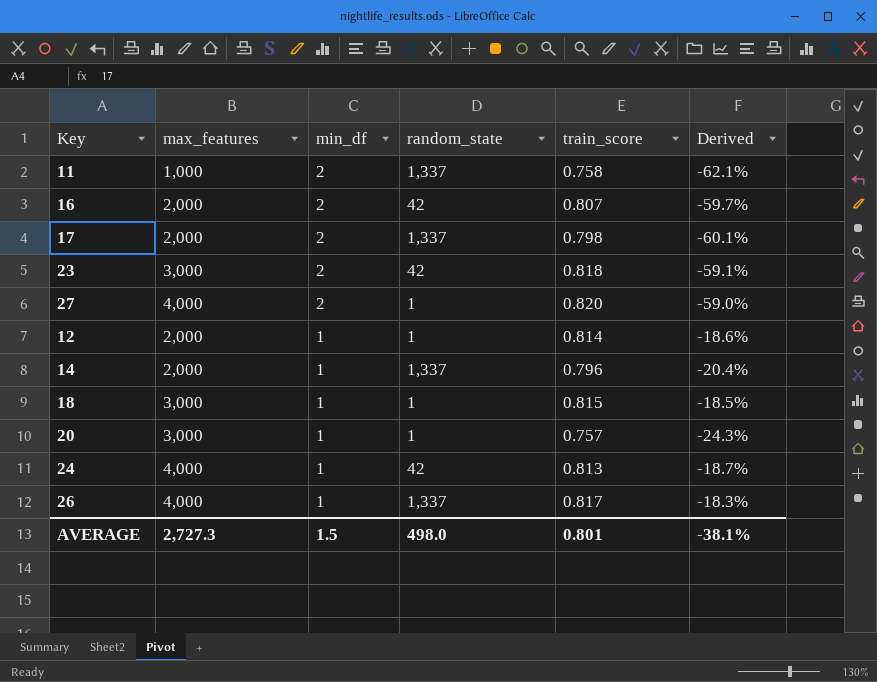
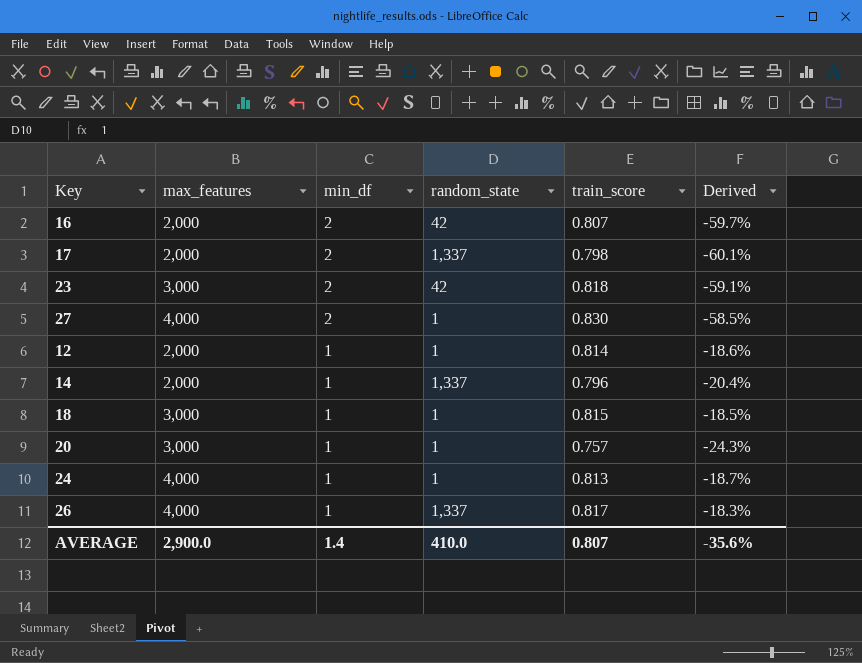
row 11: 1,000 | 2 | 1,337 | 0.758 | -62.1% -> none
27 | train_score: 0.820 -> 0.830
27 | Derived: -59.0% -> -58.5%
24 | random_state: 42 -> 1
AVERAGE | max_features: 2,727.3 -> 2,900.0
AVERAGE | min_df: 1.5 -> 1.4
AVERAGE | random_state: 498.0 -> 410.0
AVERAGE | train_score: 0.801 -> 0.807
AVERAGE | Derived: -38.1% -> -35.6%

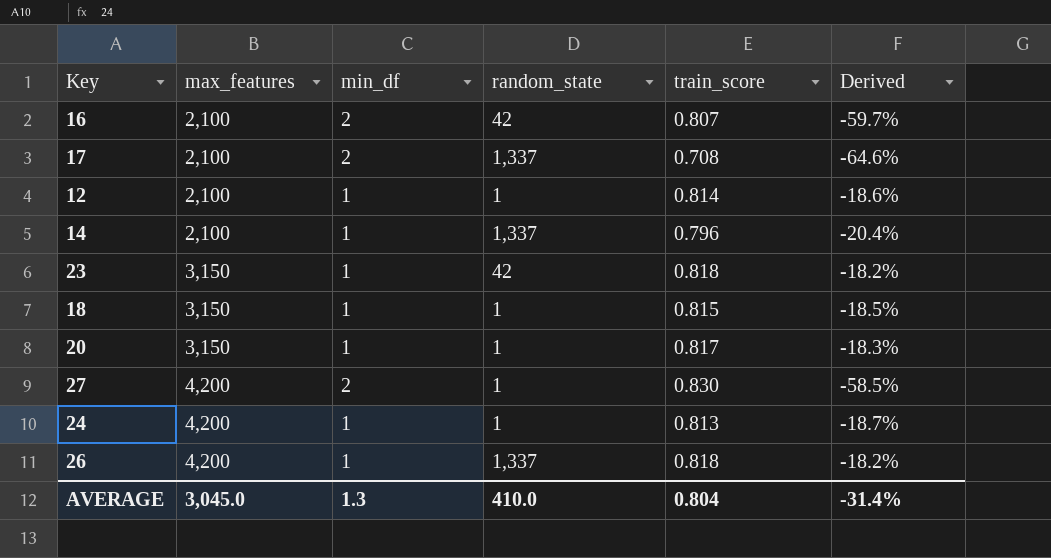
row order: min_df descending -> max_features ascending
16 | max_features: 2,000 -> 2,100
17 | max_features: 2,000 -> 2,100
17 | train_score: 0.798 -> 0.708
17 | Derived: -60.1% -> -64.6%
12 | max_features: 2,000 -> 2,100
14 | max_features: 2,000 -> 2,100
23 | max_features: 3,000 -> 3,150
23 | min_df: 2 -> 1
23 | Derived: -59.1% -> -18.2%
18 | max_features: 3,000 -> 3,150
20 | max_features: 3,000 -> 3,150
20 | train_score: 0.757 -> 0.817
20 | Derived: -24.3% -> -18.3%
27 | max_features: 4,000 -> 4,200
24 | max_features: 4,000 -> 4,200
26 | max_features: 4,000 -> 4,200
26 | train_score: 0.817 -> 0.818
26 | Derived: -18.3% -> -18.2%
AVERAGE | max_features: 2,900.0 -> 3,045.0
AVERAGE | min_df: 1.4 -> 1.3
AVERAGE | train_score: 0.807 -> 0.804
AVERAGE | Derived: -35.6% -> -31.4%

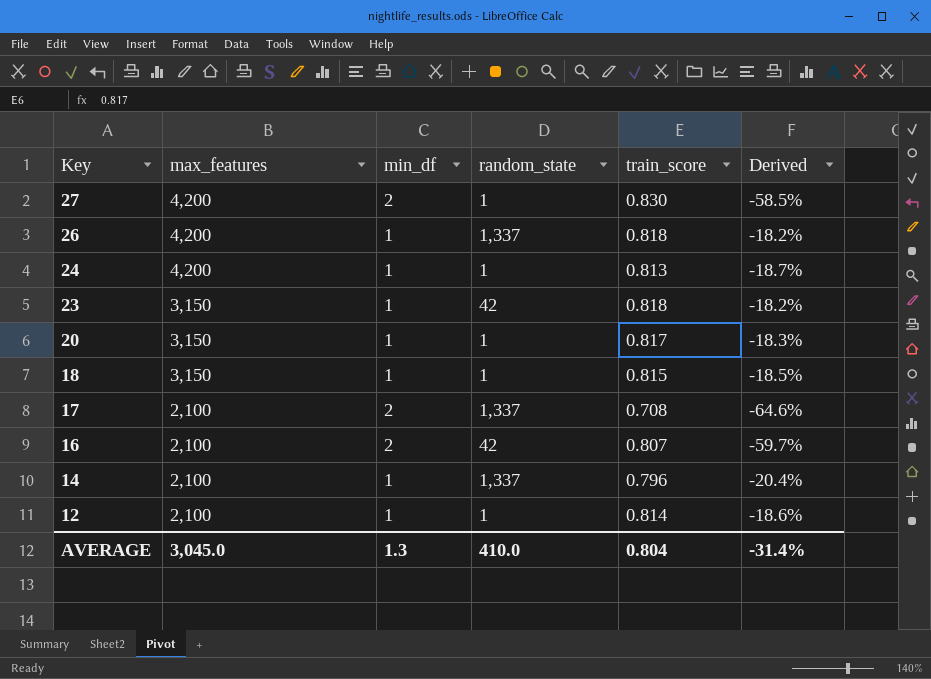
row order: max_features ascending -> Key descending

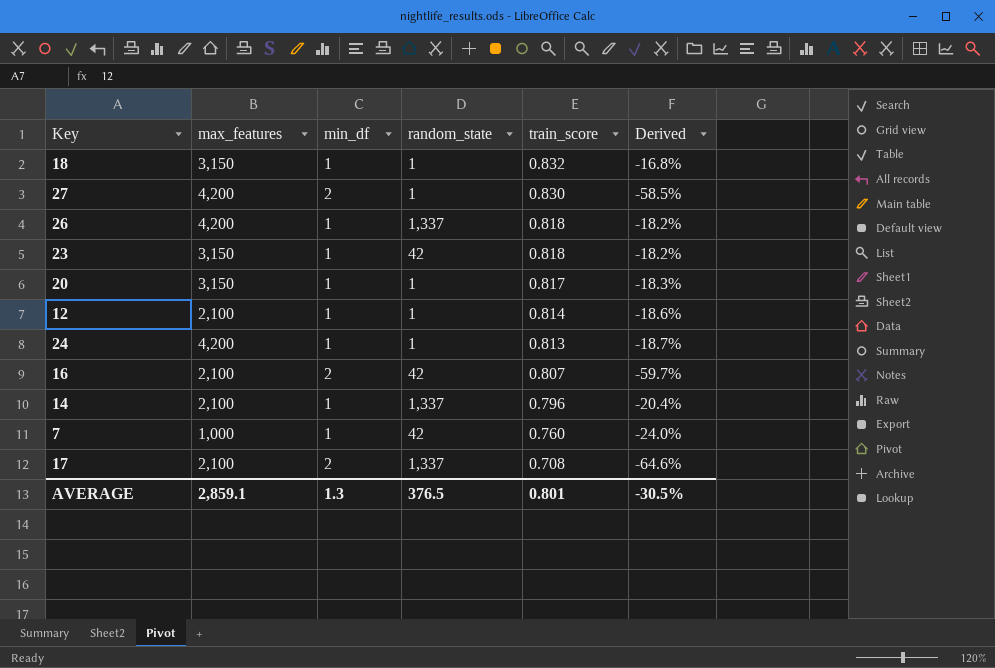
row order: Key descending -> train_score descending
18 | train_score: 0.815 -> 0.832
18 | Derived: -18.5% -> -16.8%
row 7: none -> 1,000 | 1 | 42 | 0.760 | -24.0%
AVERAGE | max_features: 3,045.0 -> 2,859.1
AVERAGE | random_state: 410.0 -> 376.5
AVERAGE | train_score: 0.804 -> 0.801
AVERAGE | Derived: -31.4% -> -30.5%

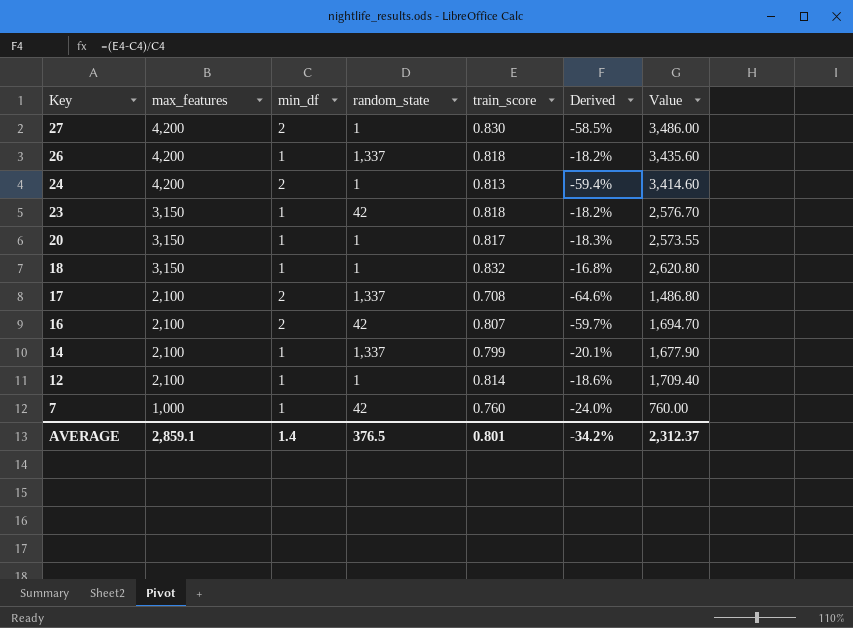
row order: train_score descending -> Key descending
column Value | formula: none -> [max_features] * [train_score]
24 | min_df: 1 -> 2
24 | Derived: -18.7% -> -59.4%
14 | train_score: 0.796 -> 0.799
14 | Derived: -20.4% -> -20.1%
AVERAGE | min_df: 1.3 -> 1.4
AVERAGE | Derived: -30.5% -> -34.2%

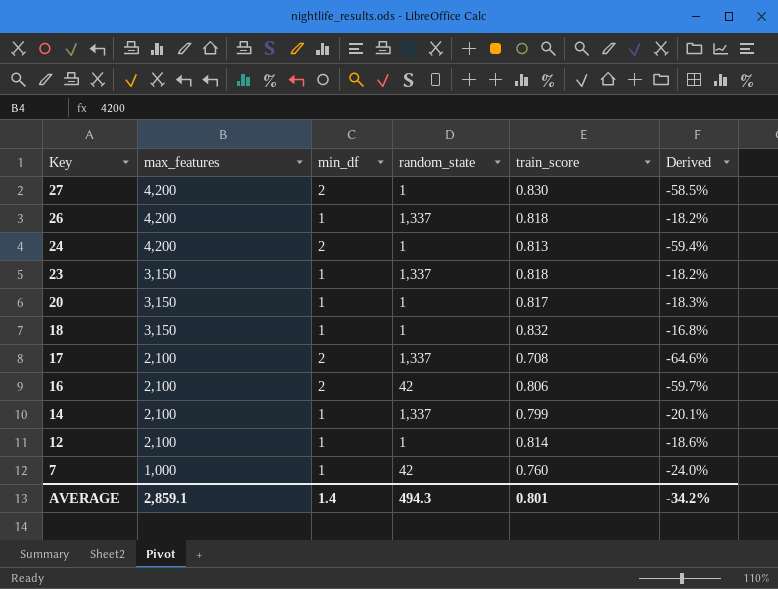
column Value | formula: [max_features] * [train_score] -> none
23 | random_state: 42 -> 1,337
16 | train_score: 0.807 -> 0.806
AVERAGE | random_state: 376.5 -> 494.3

